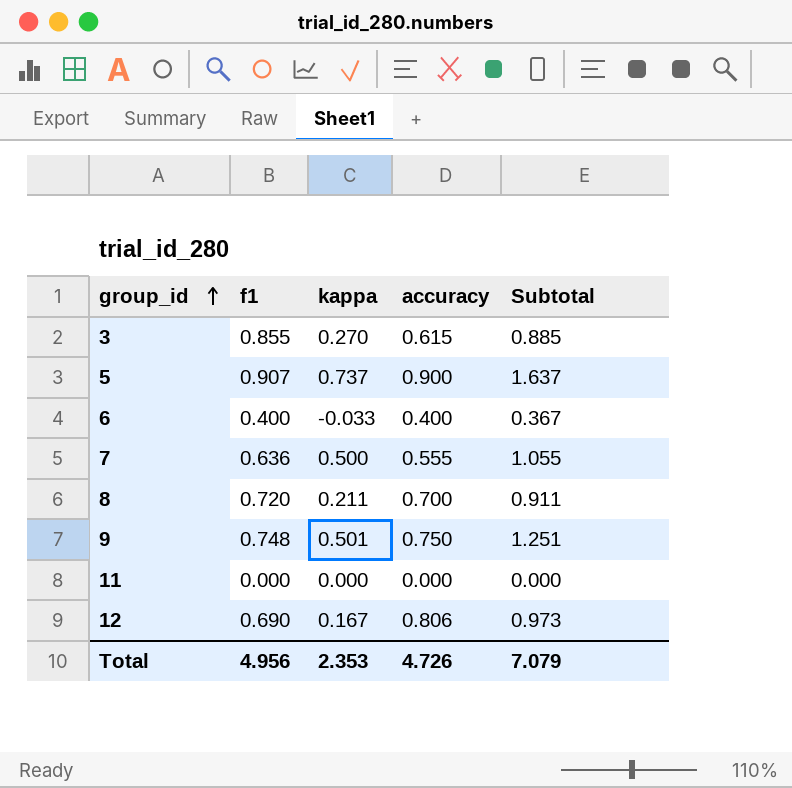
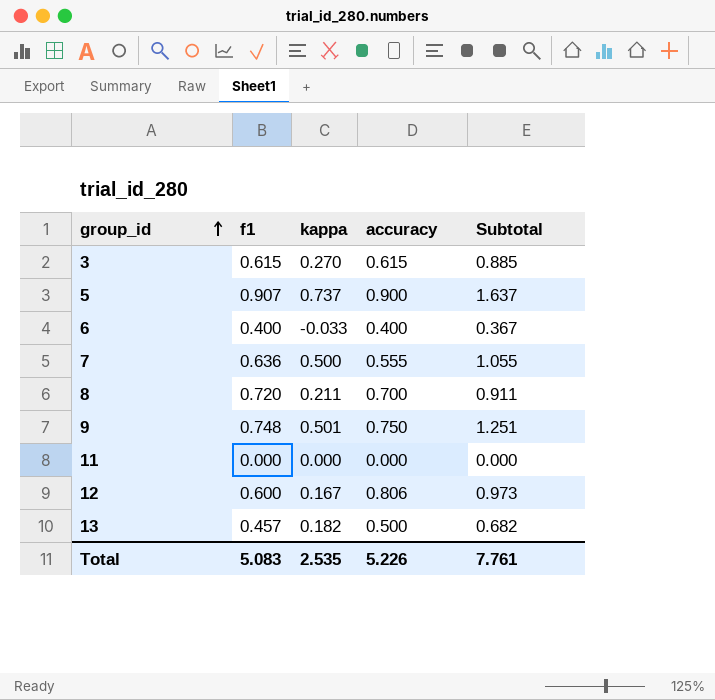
3 | f1: 0.855 -> 0.615
12 | f1: 0.690 -> 0.600
row 13: none -> 0.457 | 0.182 | 0.500 | 0.682
Total | f1: 4.956 -> 5.083
Total | kappa: 2.353 -> 2.535
Total | accuracy: 4.726 -> 5.226
Total | Subtotal: 7.079 -> 7.761

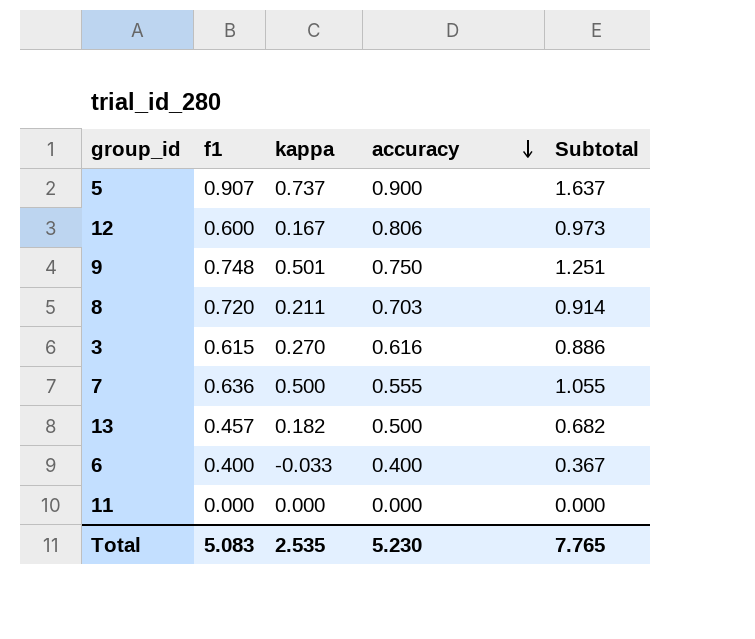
row order: group_id ascending -> accuracy descending
8 | accuracy: 0.700 -> 0.703
8 | Subtotal: 0.911 -> 0.914
3 | accuracy: 0.615 -> 0.616
3 | Subtotal: 0.885 -> 0.886
Total | accuracy: 5.226 -> 5.230
Total | Subtotal: 7.761 -> 7.765

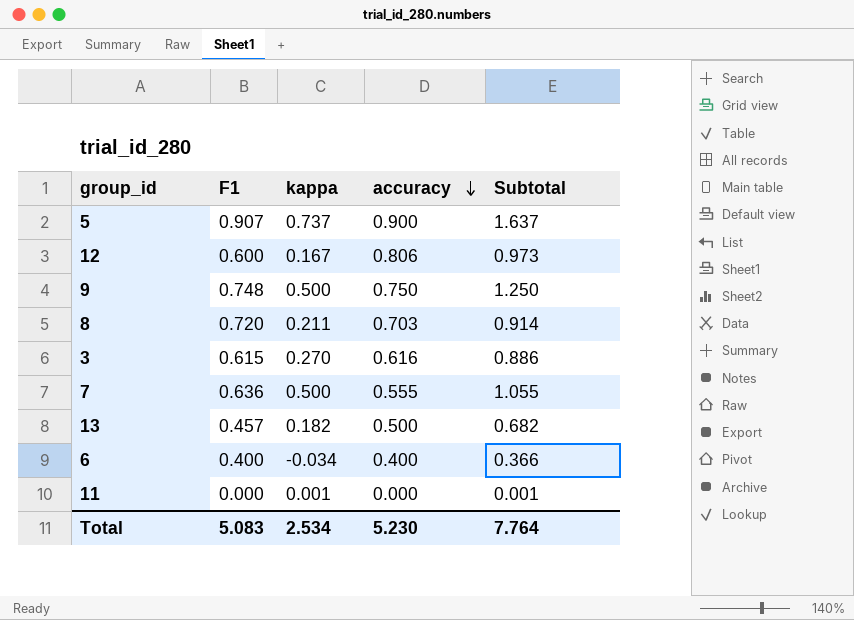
column name: f1 -> F1
9 | kappa: 0.501 -> 0.500
9 | Subtotal: 1.251 -> 1.250
6 | kappa: -0.033 -> -0.034
6 | Subtotal: 0.367 -> 0.366
11 | kappa: 0.000 -> 0.001
11 | Subtotal: 0.000 -> 0.001
Total | kappa: 2.535 -> 2.534
Total | Subtotal: 7.765 -> 7.764

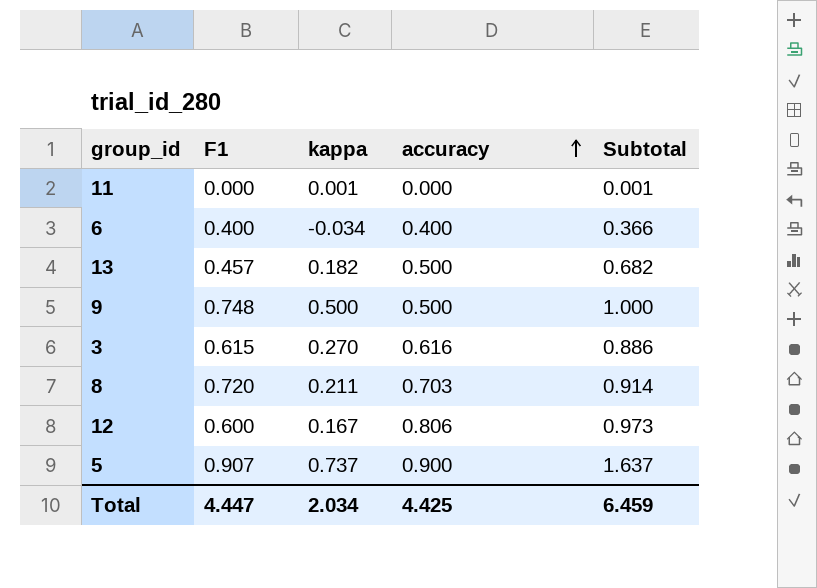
row order: accuracy descending -> accuracy ascending
row 7: 0.636 | 0.500 | 0.555 | 1.055 -> none
9 | accuracy: 0.750 -> 0.500
9 | Subtotal: 1.250 -> 1.000
Total | F1: 5.083 -> 4.447
Total | kappa: 2.534 -> 2.034
Total | accuracy: 5.230 -> 4.425
Total | Subtotal: 7.764 -> 6.459

